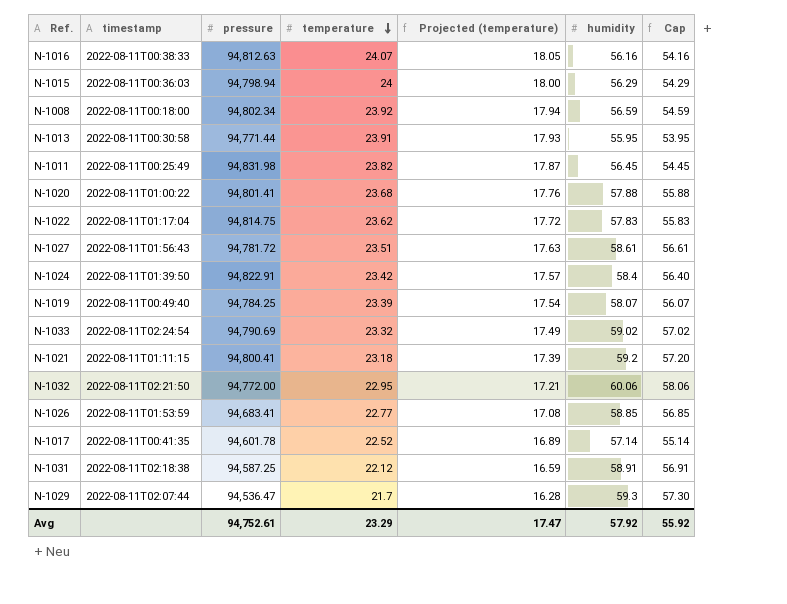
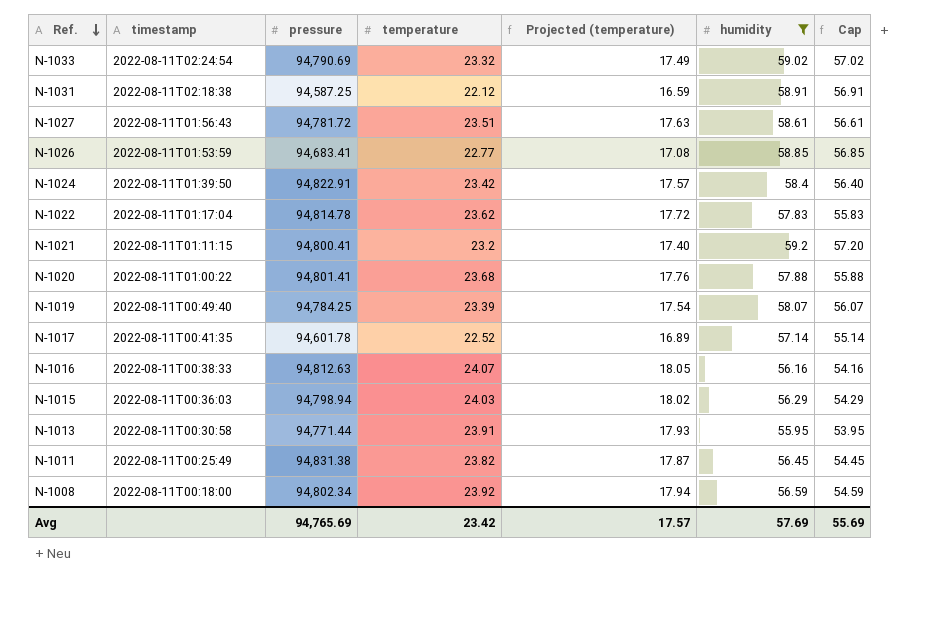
filter: none -> humidity <= 59.2
row order: temperature descending -> Ref. descending
N-1022 | pressure: 94,814.75 -> 94,814.78
N-1021 | temperature: 23.18 -> 23.2
N-1021 | Projected (temperature): 17.39 -> 17.40
N-1015 | temperature: 24 -> 24.03
N-1015 | Projected (temperature): 18.00 -> 18.02
N-1011 | pressure: 94,831.98 -> 94,831.38
Avg | pressure: 94,752.61 -> 94,765.69
Avg | temperature: 23.29 -> 23.42
Avg | Projected (temperature): 17.47 -> 17.57
Avg | humidity: 57.92 -> 57.69
Avg | Cap: 55.92 -> 55.69

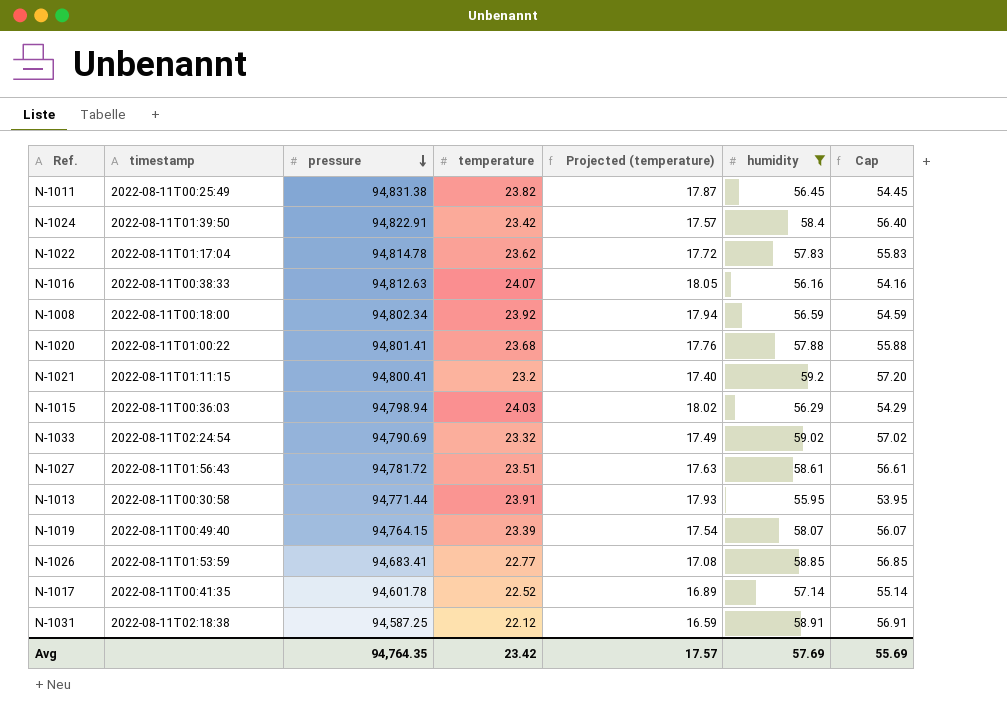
row order: Ref. descending -> pressure descending
N-1019 | pressure: 94,784.25 -> 94,764.15
Avg | pressure: 94,765.69 -> 94,764.35

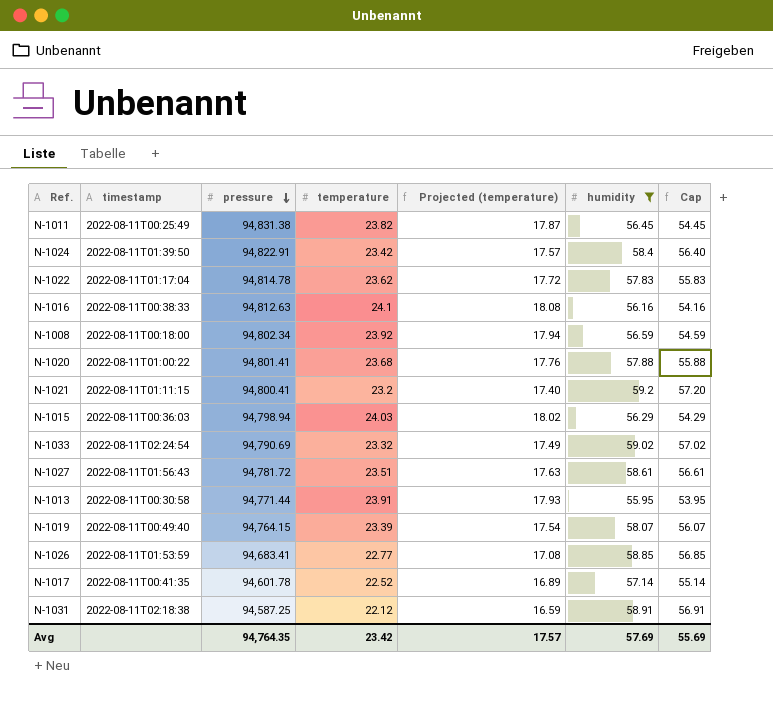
N-1016 | temperature: 24.07 -> 24.1
N-1016 | Projected (temperature): 18.05 -> 18.08

